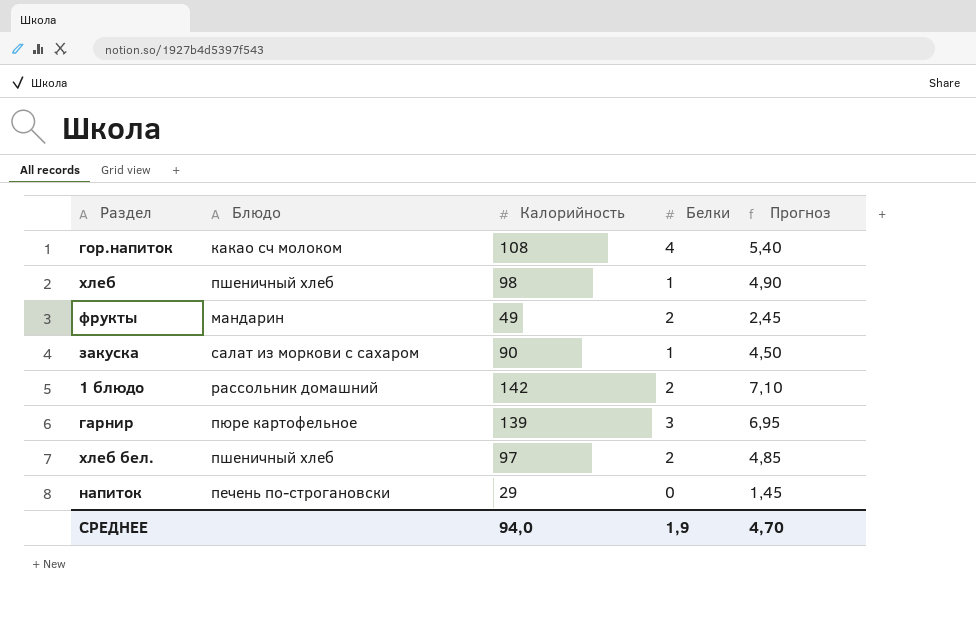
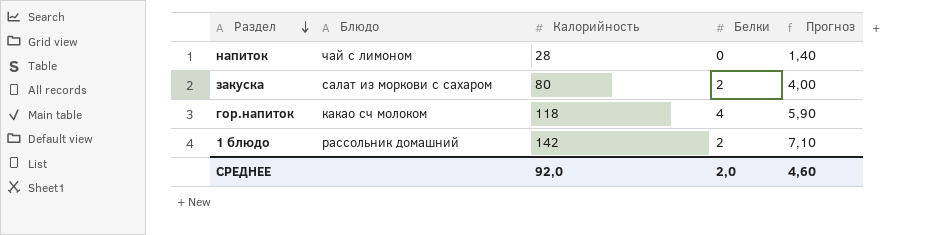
row order: none -> Раздел descending
row хлеб: пшеничный хлеб | 98 | 1 | 4,90 -> none
row фрукты: мандарин | 49 | 2 | 2,45 -> none
row гарнир: пюре картофельное | 139 | 3 | 6,95 -> none
row хлеб бел.: пшеничный хлеб | 97 | 2 | 4,85 -> none
напиток | Блюдо: печень по-строгановски -> чай с лимоном
напиток | Калорийность: 29 -> 28
напиток | Прогноз: 1,45 -> 1,40
закуска | Калорийность: 90 -> 80
закуска | Белки: 1 -> 2
закуска | Прогноз: 4,50 -> 4,00
гор.напиток | Калорийность: 108 -> 118
гор.напиток | Прогноз: 5,40 -> 5,90
СРЕДНЕЕ | Калорийность: 94,0 -> 92,0
СРЕДНЕЕ | Белки: 1,9 -> 2,0
СРЕДНЕЕ | Прогноз: 4,70 -> 4,60

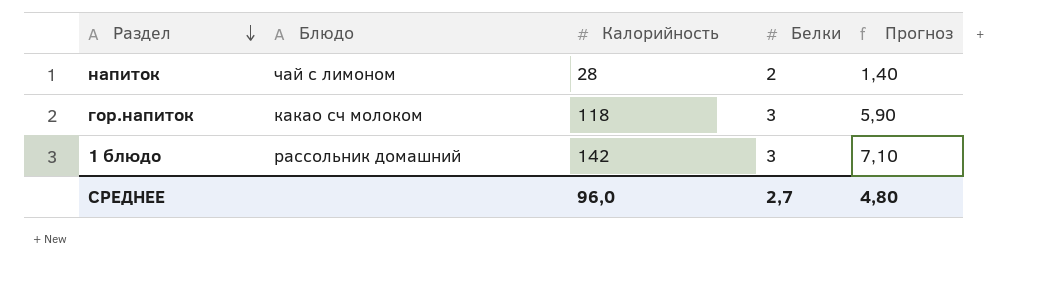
row закуска: салат из моркови с сахаром | 80 | 2 | 4,00 -> none
напиток | Белки: 0 -> 2
гор.напиток | Белки: 4 -> 3
1 блюдо | Белки: 2 -> 3
СРЕДНЕЕ | Калорийность: 92,0 -> 96,0
СРЕДНЕЕ | Белки: 2,0 -> 2,7
СРЕДНЕЕ | Прогноз: 4,60 -> 4,80

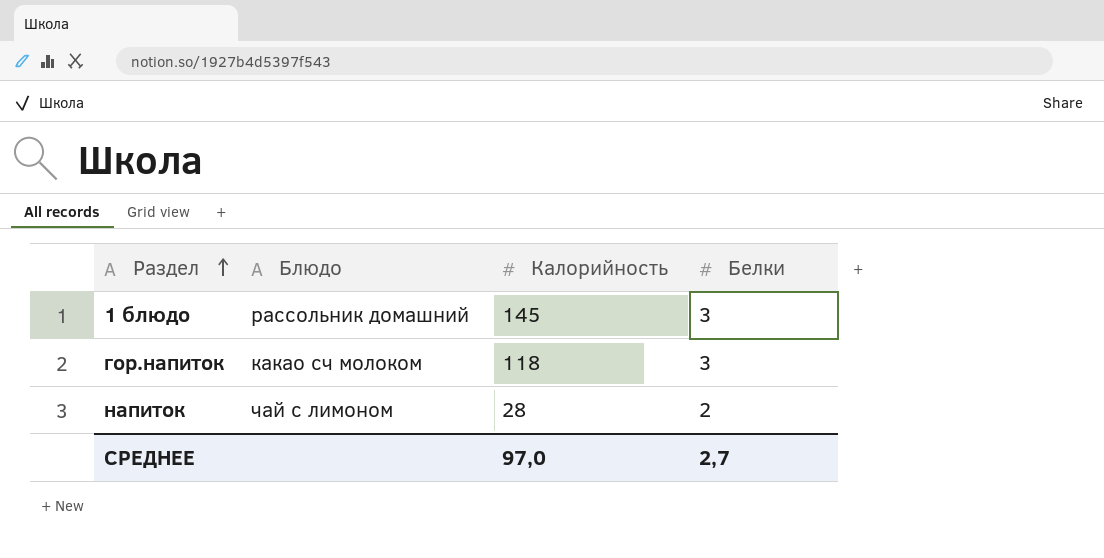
row order: Раздел descending -> Раздел ascending
column Прогноз | formula: [Калорийность] * 0,05 -> none
1 блюдо | Калорийность: 142 -> 145
СРЕДНЕЕ | Калорийность: 96,0 -> 97,0

